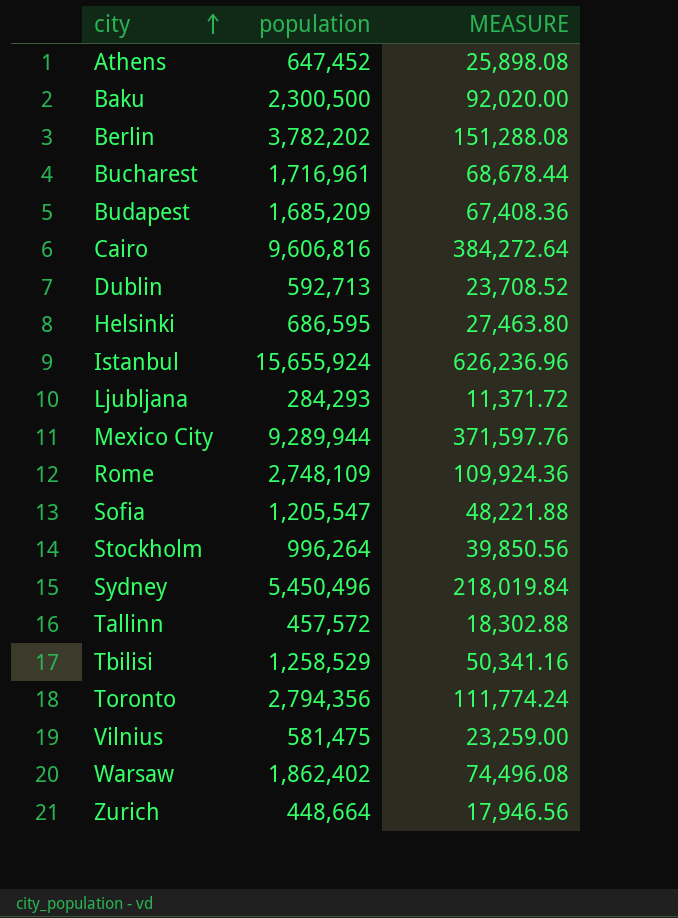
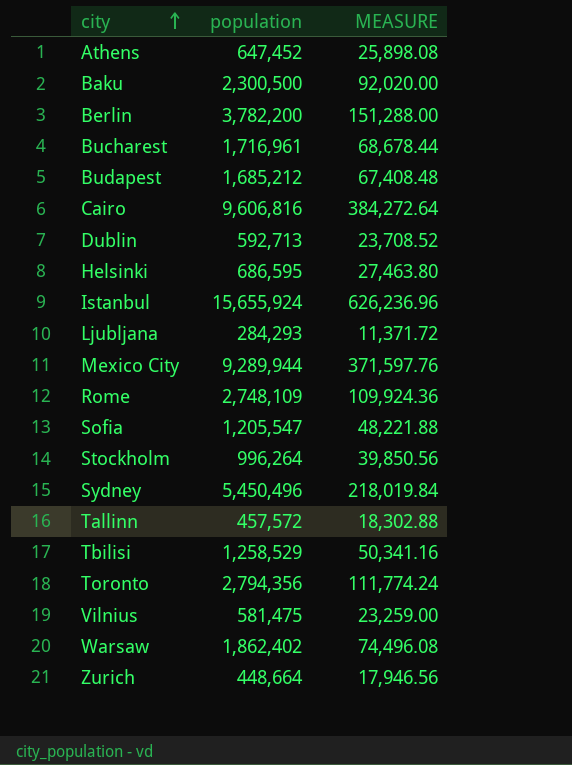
Berlin | population: 3,782,202 -> 3,782,200
Berlin | MEASURE: 151,288.08 -> 151,288.00
Budapest | population: 1,685,209 -> 1,685,212
Budapest | MEASURE: 67,408.36 -> 67,408.48

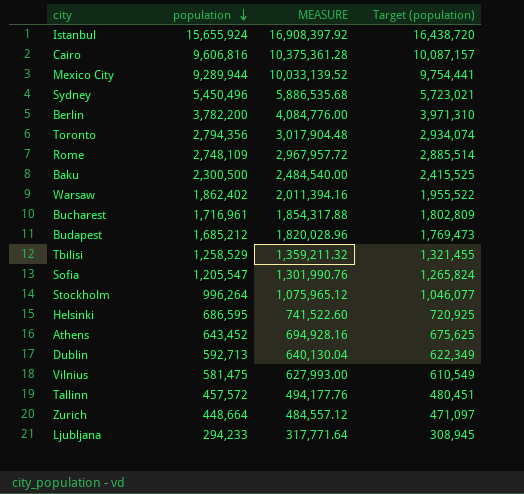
row order: city ascending -> population descending
column MEASURE | formula: [population] * 0.04 -> [population] * 1.08
column Target (population) | formula: none -> [population] * 1.05
Athens | population: 647,452 -> 643,452
Ljubljana | population: 284,293 -> 294,233

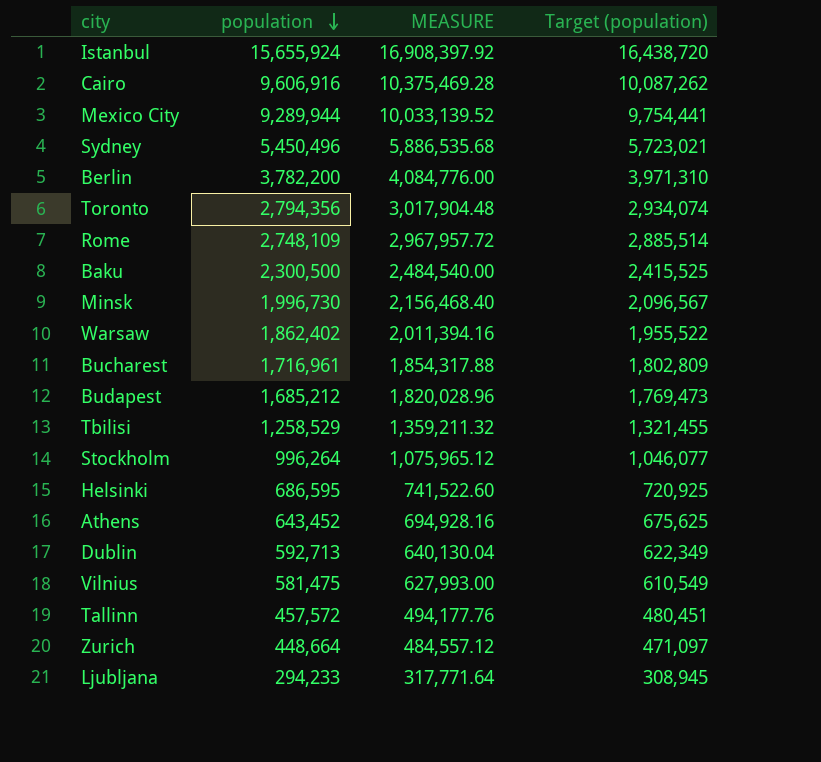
row Sofia: 1,205,547 | 1,301,990.76 | 1,265,824 -> none
Cairo | population: 9,606,816 -> 9,606,916
Cairo | MEASURE: 10,375,361.28 -> 10,375,469.28
Cairo | Target (population): 10,087,157 -> 10,087,262
row Minsk: none -> 1,996,730 | 2,156,468.40 | 2,096,567

